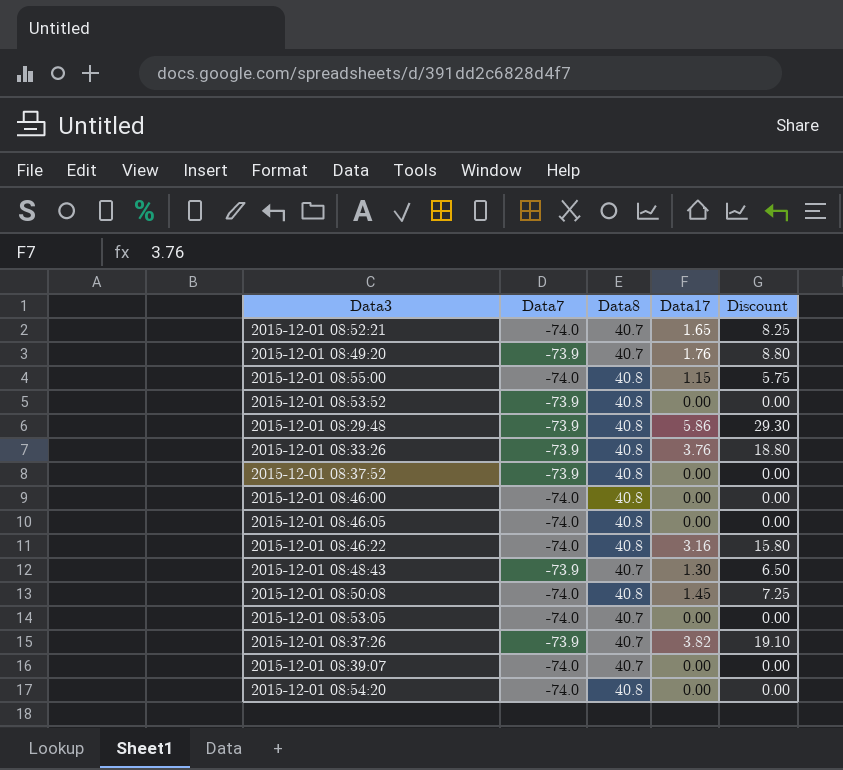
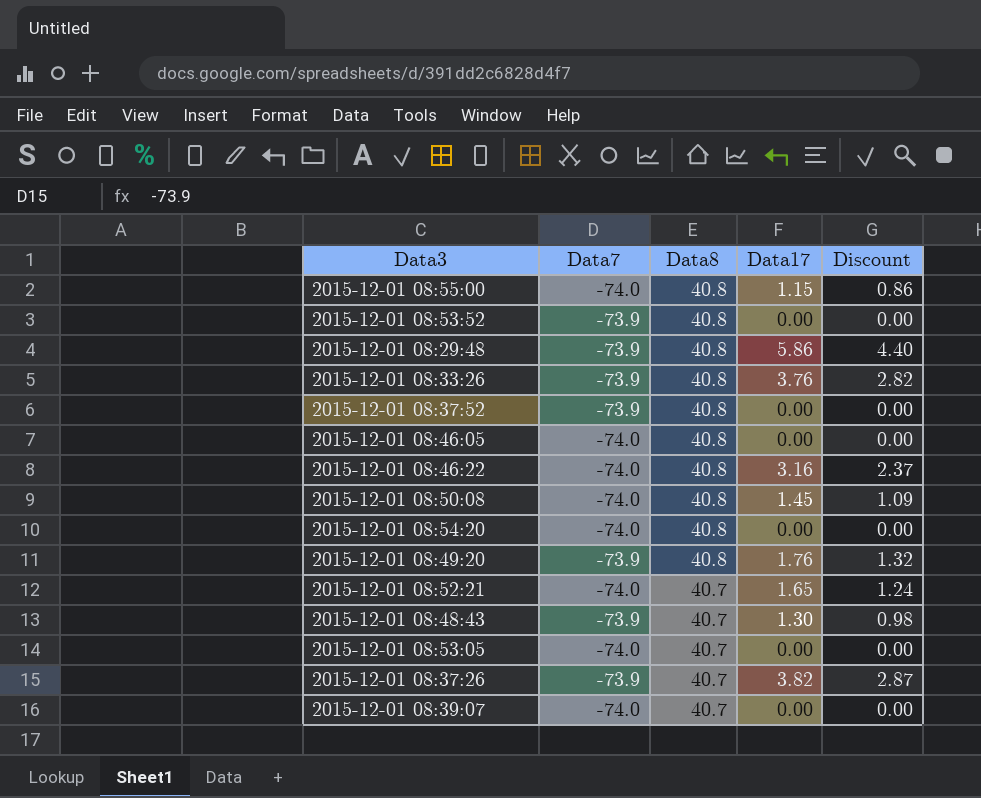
row order: none -> Data8 descending
column Discount | formula: [Data17] * 5 -> [Data17] * 0.75
row 2015-12-01 08:46:00: -74.0 | 40.8 | 0.00 | 0.00 -> none
2015-12-01 08:49:20 | Data8: 40.7 -> 40.8

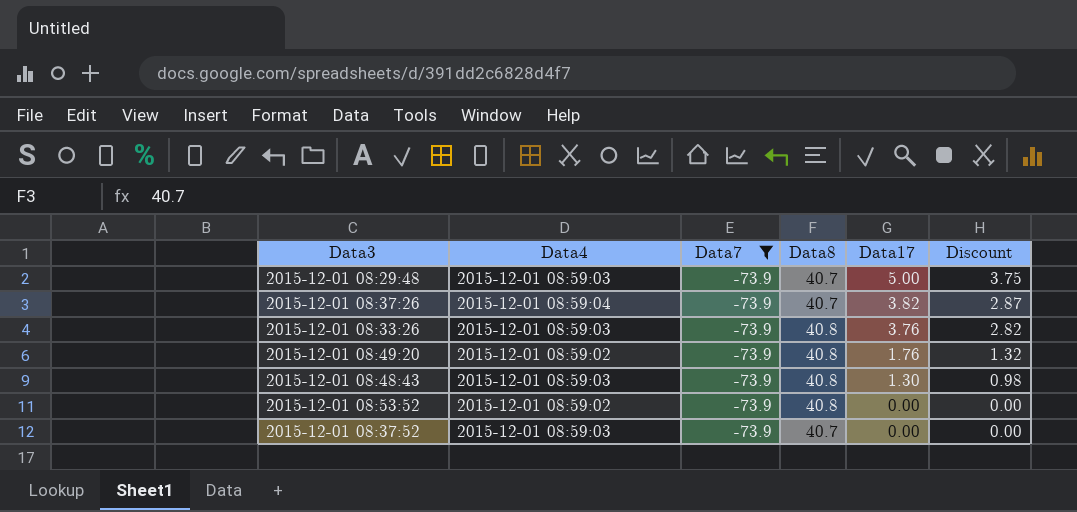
filter: none -> Data7 = -73.9
row order: Data8 descending -> Data17 descending
column Data4 | position: none -> 2
2015-12-01 08:29:48 | Data8: 40.8 -> 40.7
2015-12-01 08:29:48 | Data17: 5.86 -> 5.00
2015-12-01 08:29:48 | Discount: 4.40 -> 3.75
2015-12-01 08:48:43 | Data8: 40.7 -> 40.8
2015-12-01 08:37:52 | Data8: 40.8 -> 40.7

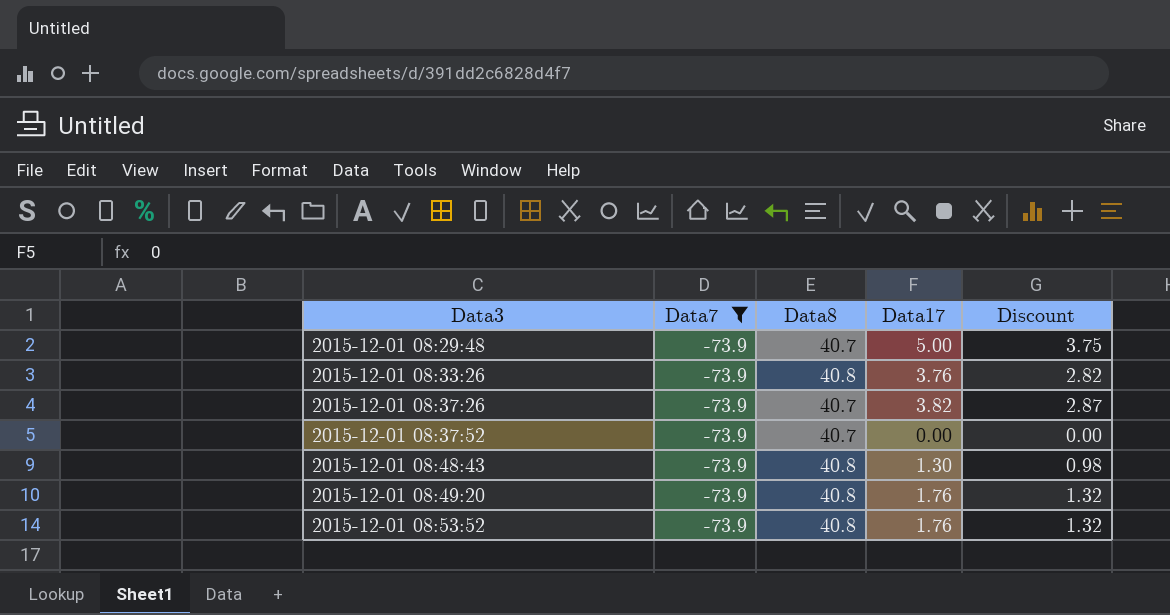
row order: Data17 descending -> Data3 ascending
column Data4 | position: 2 -> none
2015-12-01 08:53:52 | Data17: 0.00 -> 1.76
2015-12-01 08:53:52 | Discount: 0.00 -> 1.32

